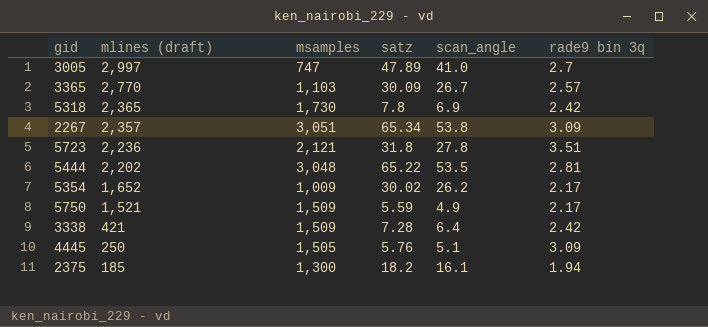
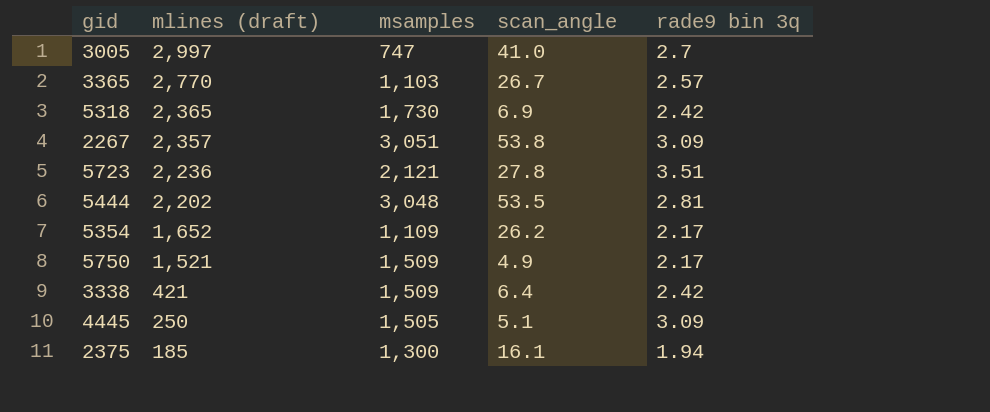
column satz | position: 4 -> none
5354 | msamples: 1,009 -> 1,109

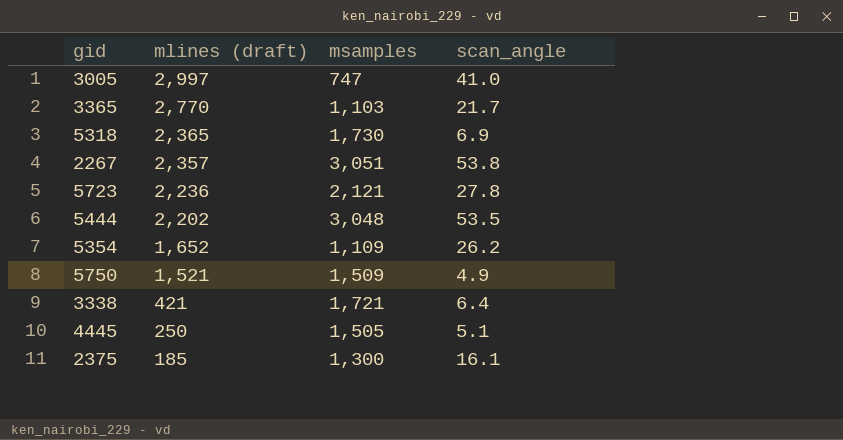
column rade9 bin 3q | position: 5 -> none
3365 | scan_angle: 26.7 -> 21.7
3338 | msamples: 1,509 -> 1,721

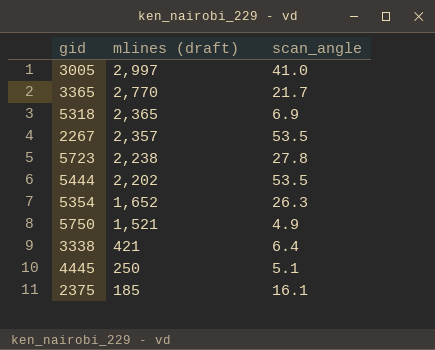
column msamples | position: 3 -> none
2267 | scan_angle: 53.8 -> 53.5
5723 | mlines (draft): 2,236 -> 2,238
5354 | scan_angle: 26.2 -> 26.3

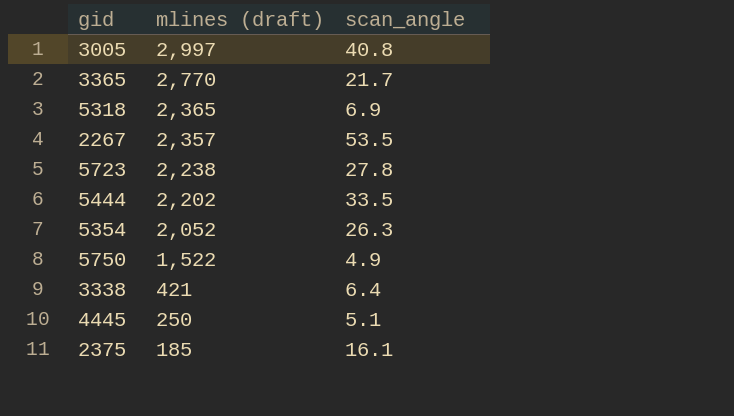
3005 | scan_angle: 41.0 -> 40.8
5444 | scan_angle: 53.5 -> 33.5
5354 | mlines (draft): 1,652 -> 2,052
5750 | mlines (draft): 1,521 -> 1,522

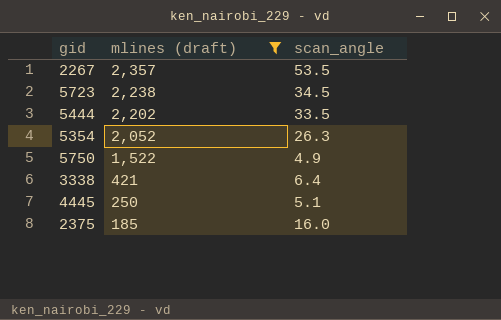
filter: none -> mlines (draft) <= 2,357
5723 | scan_angle: 27.8 -> 34.5
2375 | scan_angle: 16.1 -> 16.0

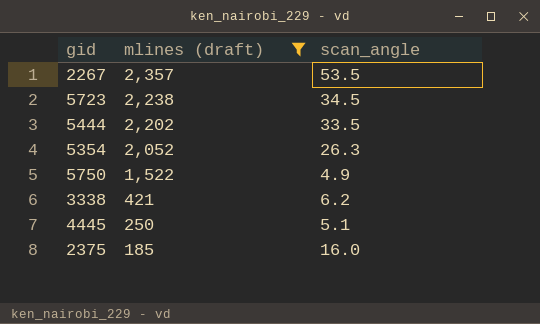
3338 | scan_angle: 6.4 -> 6.2

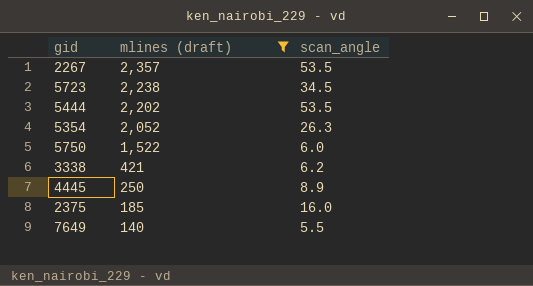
5444 | scan_angle: 33.5 -> 53.5
5750 | scan_angle: 4.9 -> 6.0
4445 | scan_angle: 5.1 -> 8.9
row 7649: none -> 140 | 5.5

